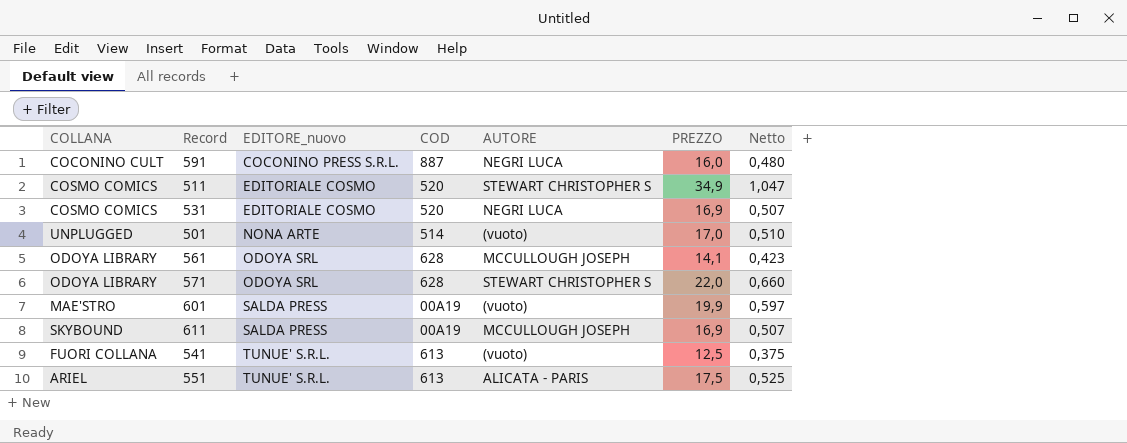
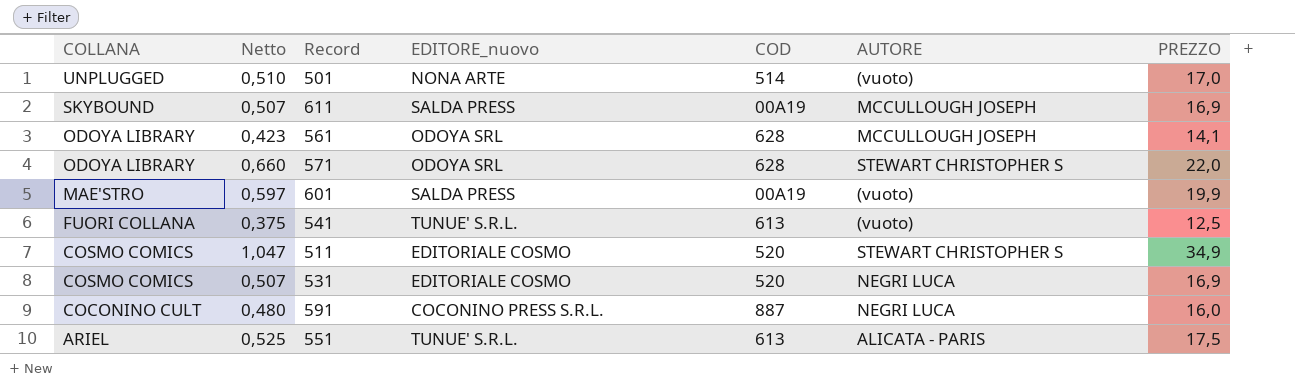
row order: EDITORE_nuovo ascending -> COLLANA descending
column Netto | position: 7 -> 2

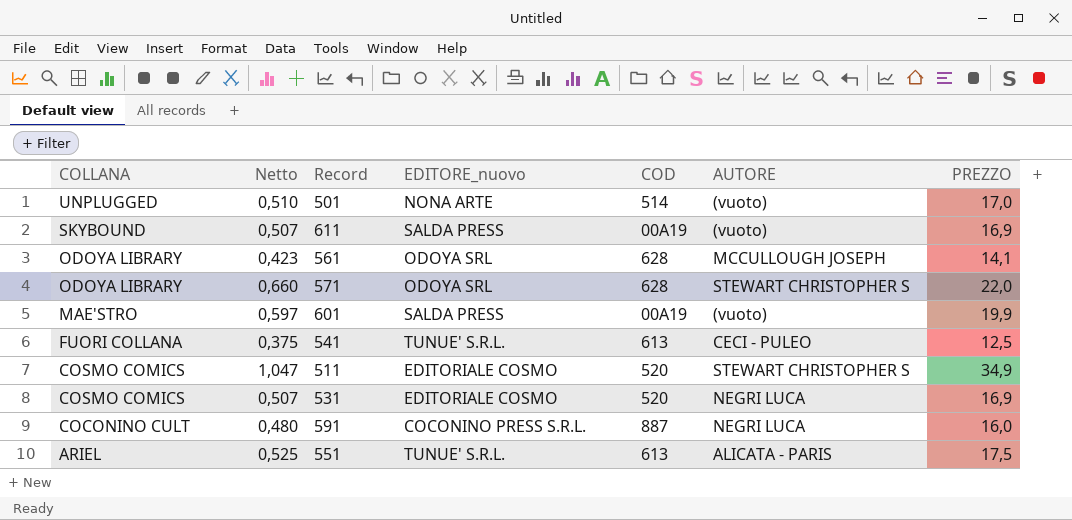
611 | AUTORE: MCCULLOUGH JOSEPH -> (vuoto)
541 | AUTORE: (vuoto) -> CECI - PULEO

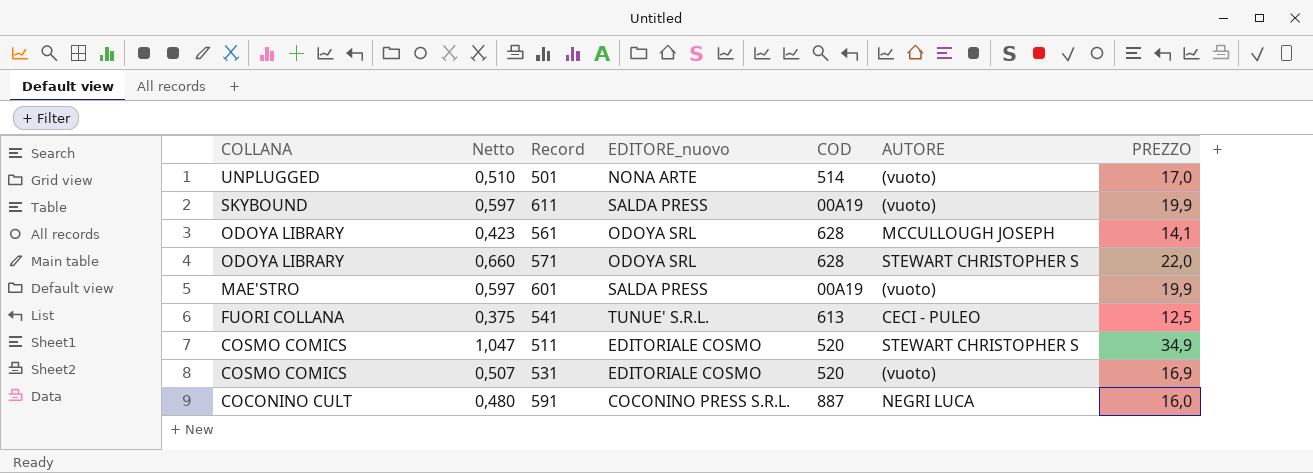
row 551: ARIEL | 0,525 | TUNUE' S.R.L. | 613 | ALICATA - PARIS | 17,5 -> none
611 | Netto: 0,507 -> 0,597
611 | PREZZO: 16,9 -> 19,9
531 | AUTORE: NEGRI LUCA -> (vuoto)

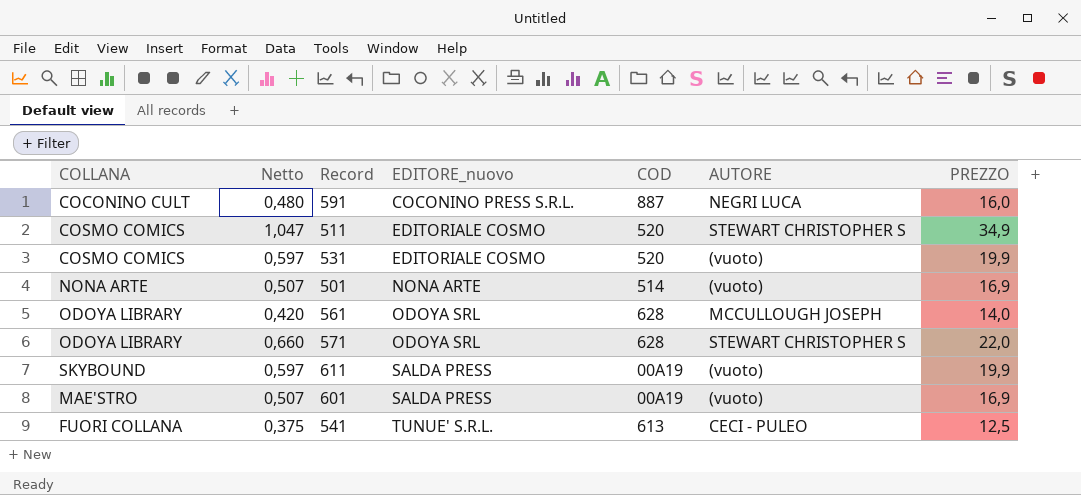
row order: COLLANA descending -> EDITORE_nuovo ascending
531 | Netto: 0,507 -> 0,597
531 | PREZZO: 16,9 -> 19,9
501 | COLLANA: UNPLUGGED -> NONA ARTE
501 | Netto: 0,510 -> 0,507
501 | PREZZO: 17,0 -> 16,9
561 | Netto: 0,423 -> 0,420
561 | PREZZO: 14,1 -> 14,0
601 | Netto: 0,597 -> 0,507
601 | PREZZO: 19,9 -> 16,9

